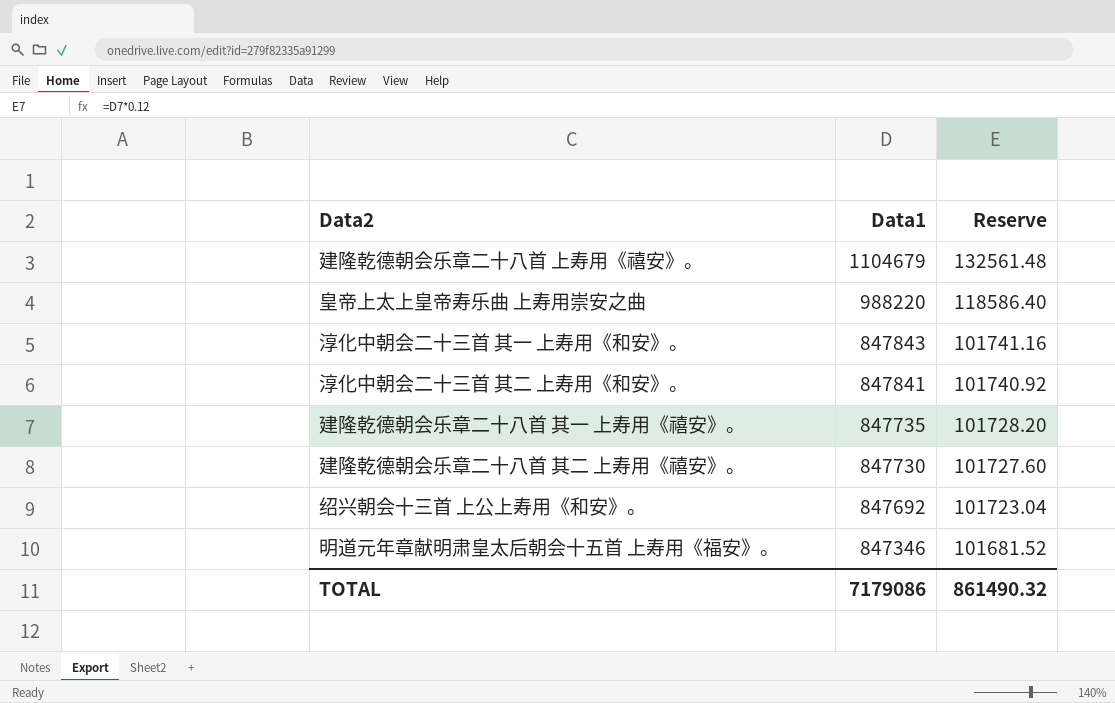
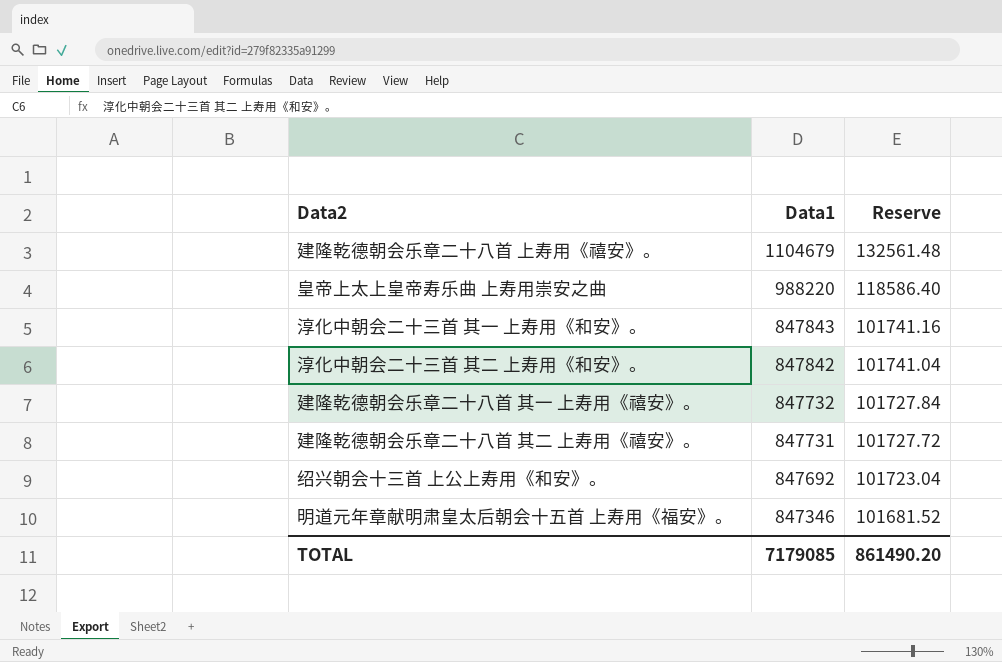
淳化中朝会二十三首 其二 上寿用《和安》。 | Data1: 847841 -> 847842
淳化中朝会二十三首 其二 上寿用《和安》。 | Reserve: 101740.92 -> 101741.04
建隆乾德朝会乐章二十八首 其一 上寿用《禧安》。 | Data1: 847735 -> 847732
建隆乾德朝会乐章二十八首 其一 上寿用《禧安》。 | Reserve: 101728.20 -> 101727.84
建隆乾德朝会乐章二十八首 其二 上寿用《禧安》。 | Data1: 847730 -> 847731
建隆乾德朝会乐章二十八首 其二 上寿用《禧安》。 | Reserve: 101727.60 -> 101727.72
TOTAL | Data1: 7179086 -> 7179085
TOTAL | Reserve: 861490.32 -> 861490.20

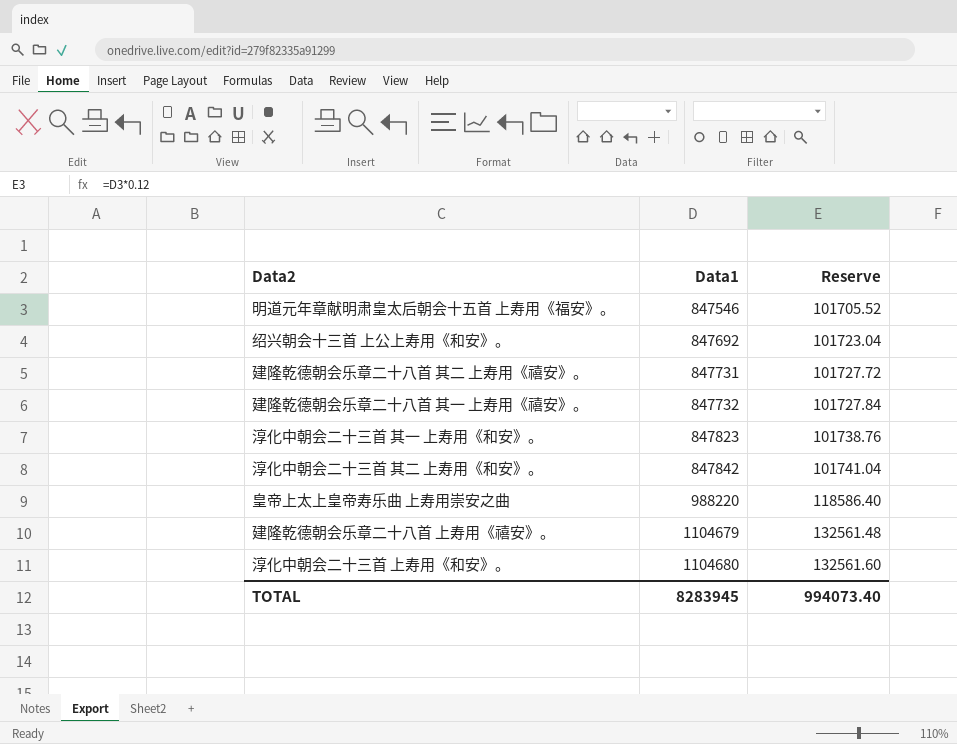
row order: Data1 descending -> Data1 ascending
明道元年章献明肃皇太后朝会十五首 上寿用《福安》。 | Data1: 847346 -> 847546
明道元年章献明肃皇太后朝会十五首 上寿用《福安》。 | Reserve: 101681.52 -> 101705.52
淳化中朝会二十三首 其一 上寿用《和安》。 | Data1: 847843 -> 847823
淳化中朝会二十三首 其一 上寿用《和安》。 | Reserve: 101741.16 -> 101738.76
row 淳化中朝会二十三首 上寿用《和安》。: none -> 1104680 | 132561.60
TOTAL | Data1: 7179085 -> 8283945
TOTAL | Reserve: 861490.20 -> 994073.40

